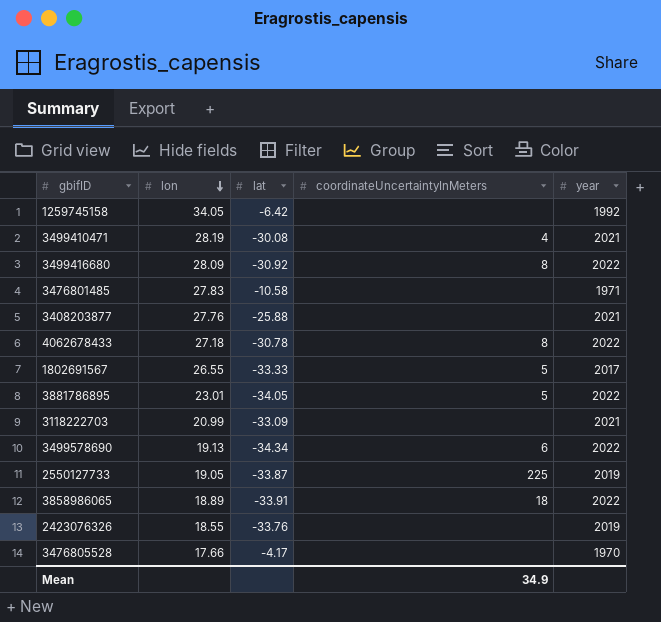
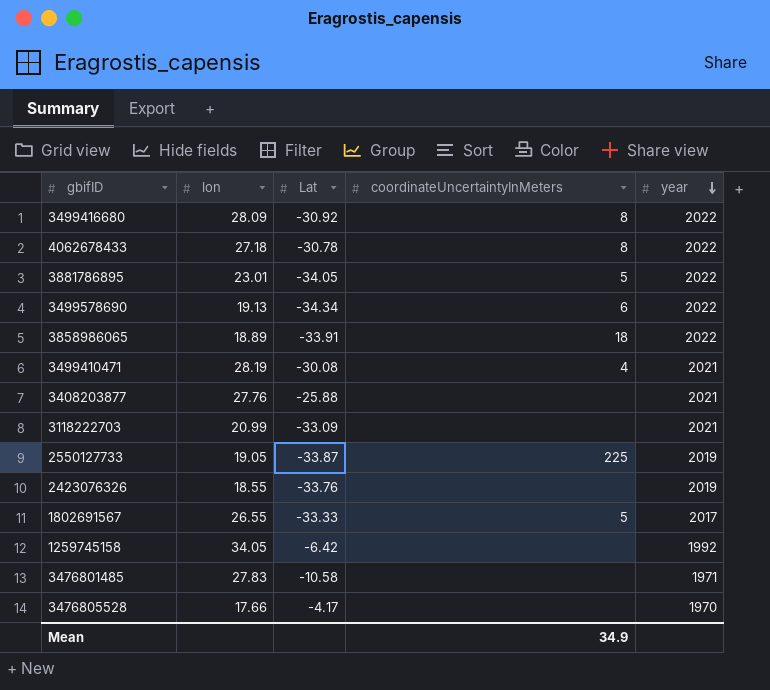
row order: lon descending -> year descending
column name: lat -> Lat

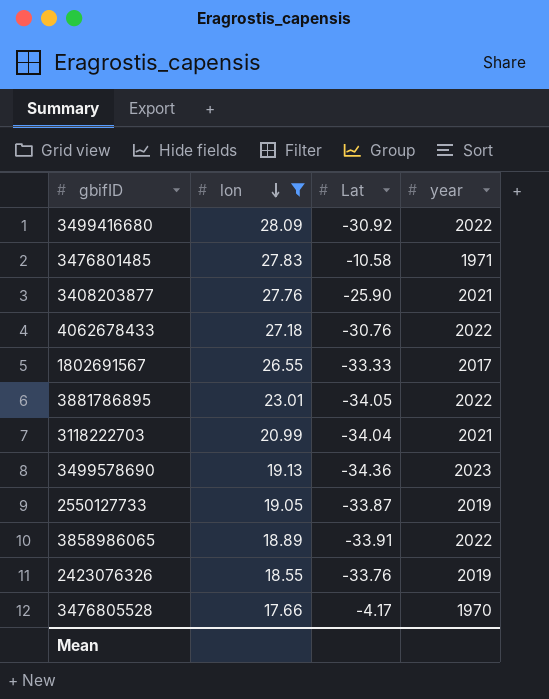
filter: none -> lon <= 28.09
row order: year descending -> lon descending
column coordinateUncertaintyInMeters | position: 4 -> none
3408203877 | Lat: -25.88 -> -25.90
4062678433 | Lat: -30.78 -> -30.76
3118222703 | Lat: -33.09 -> -34.04
3499578690 | Lat: -34.34 -> -34.36
3499578690 | year: 2022 -> 2023

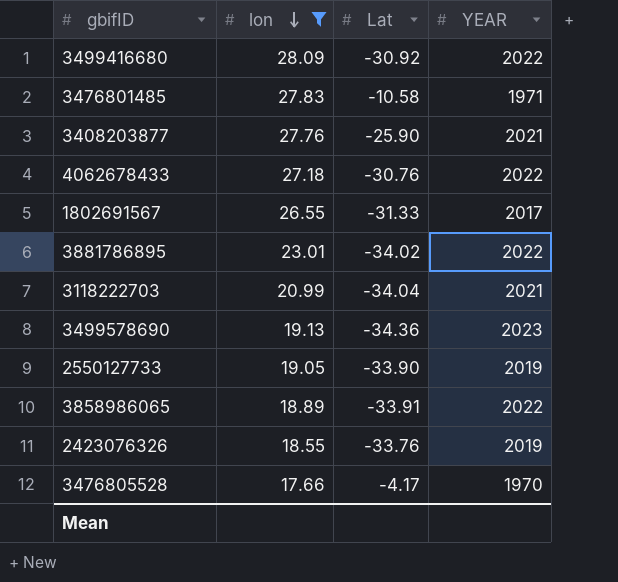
column name: year -> YEAR
1802691567 | Lat: -33.33 -> -31.33
3881786895 | Lat: -34.05 -> -34.02
2550127733 | Lat: -33.87 -> -33.90

